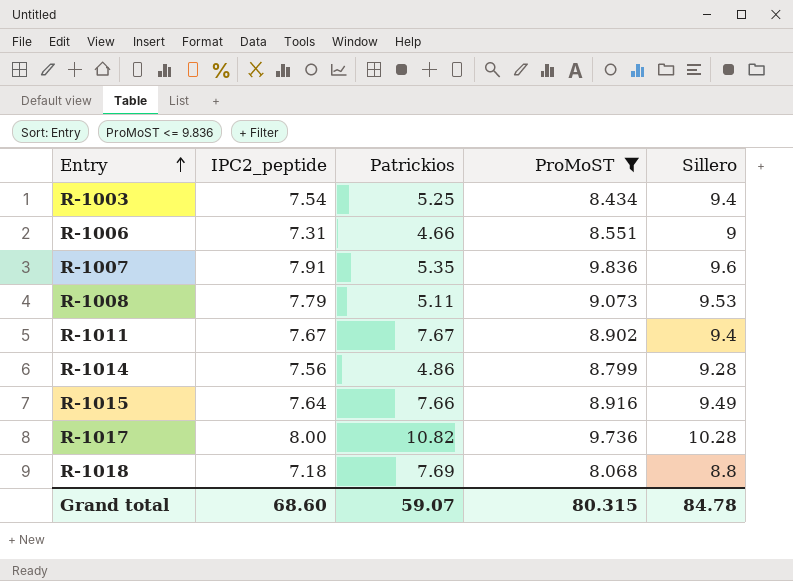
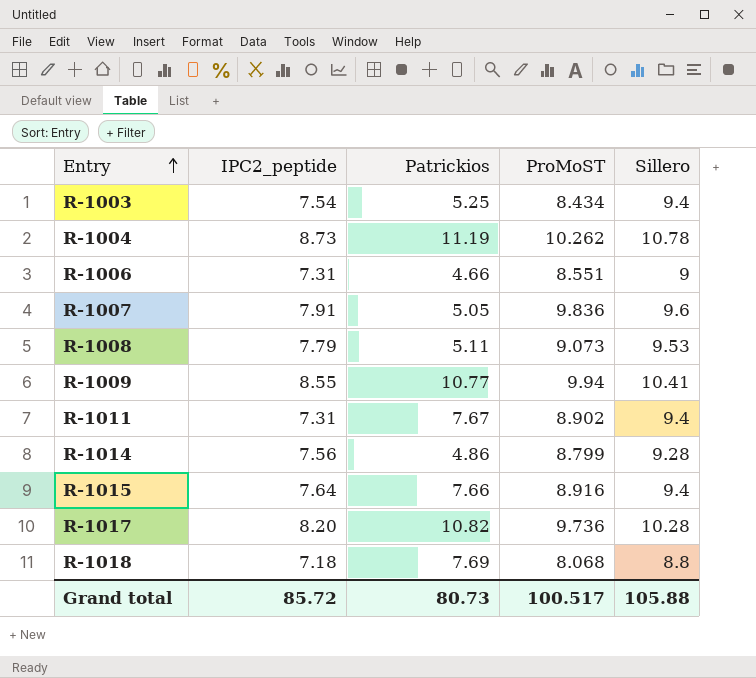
filter: ProMoST <= 9.836 -> none
R-1007 | Patrickios: 5.35 -> 5.05
R-1011 | IPC2_peptide: 7.67 -> 7.31
R-1015 | Sillero: 9.49 -> 9.4
R-1017 | IPC2_peptide: 8.00 -> 8.20
Grand total | IPC2_peptide: 68.60 -> 85.72
Grand total | Patrickios: 59.07 -> 80.73
Grand total | ProMoST: 80.315 -> 100.517
Grand total | Sillero: 84.78 -> 105.88

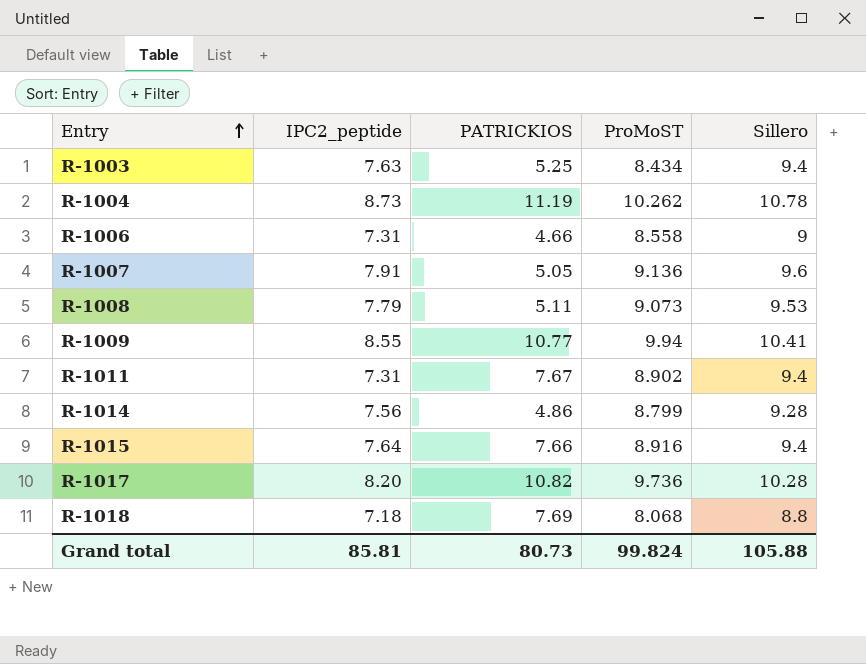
column name: Patrickios -> PATRICKIOS
R-1003 | IPC2_peptide: 7.54 -> 7.63
R-1006 | ProMoST: 8.551 -> 8.558
R-1007 | ProMoST: 9.836 -> 9.136
Grand total | IPC2_peptide: 85.72 -> 85.81
Grand total | ProMoST: 100.517 -> 99.824

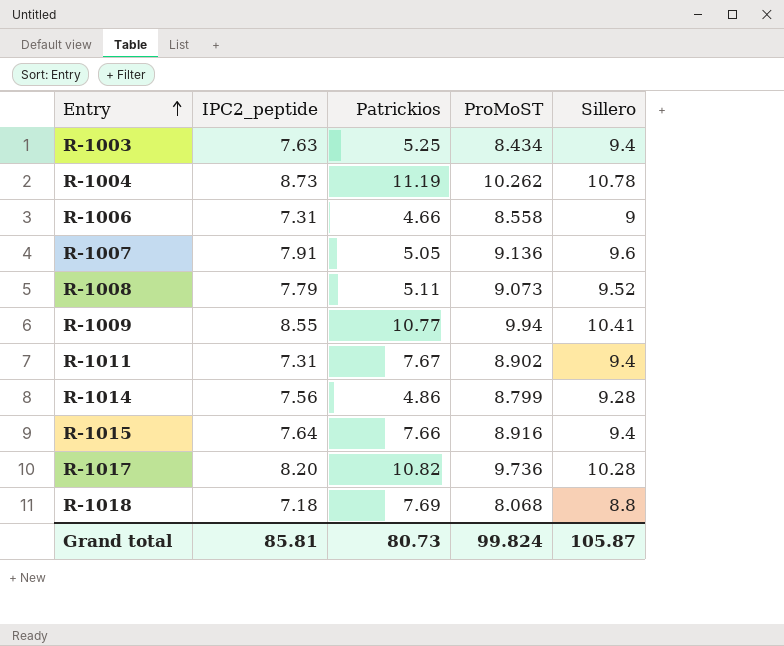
column name: PATRICKIOS -> Patrickios
R-1008 | Sillero: 9.53 -> 9.52
Grand total | Sillero: 105.88 -> 105.87

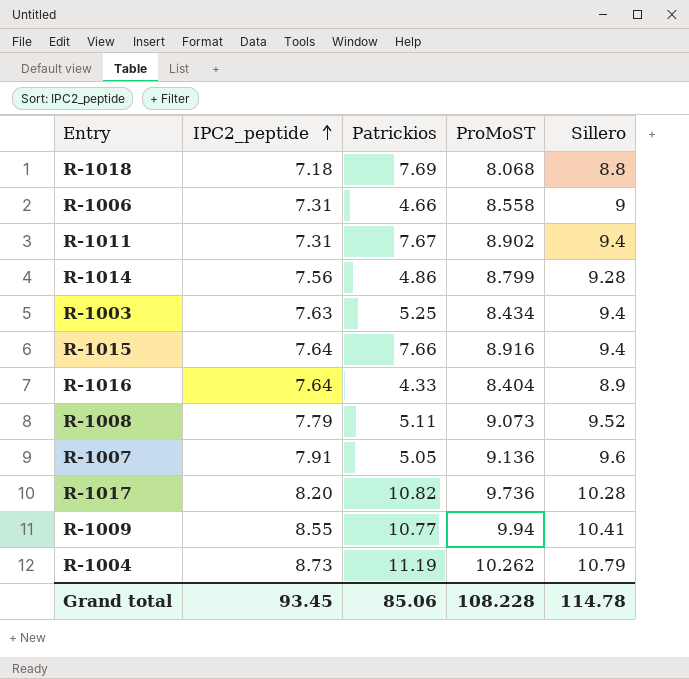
row order: Entry ascending -> IPC2_peptide ascending
row R-1016: none -> 7.64 | 4.33 | 8.404 | 8.9
R-1004 | Sillero: 10.78 -> 10.79
Grand total | IPC2_peptide: 85.81 -> 93.45
Grand total | Patrickios: 80.73 -> 85.06
Grand total | ProMoST: 99.824 -> 108.228
Grand total | Sillero: 105.87 -> 114.78

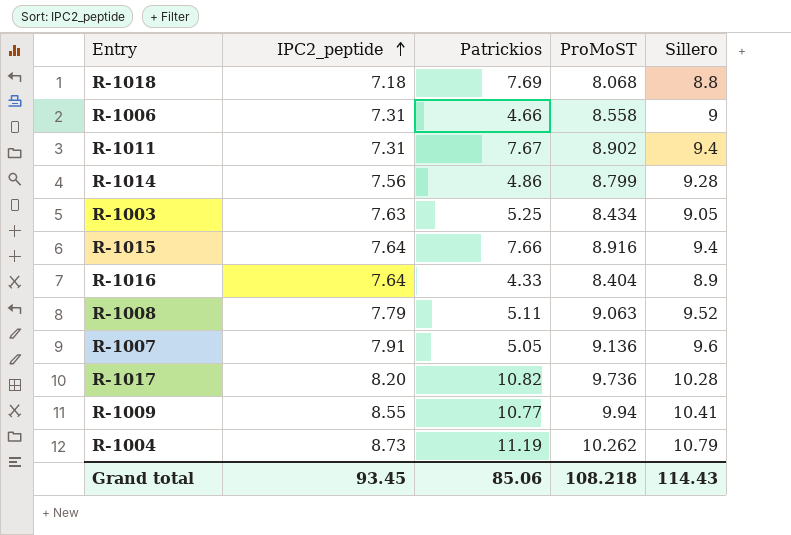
R-1003 | Sillero: 9.4 -> 9.05
R-1008 | ProMoST: 9.073 -> 9.063
Grand total | ProMoST: 108.228 -> 108.218
Grand total | Sillero: 114.78 -> 114.43

